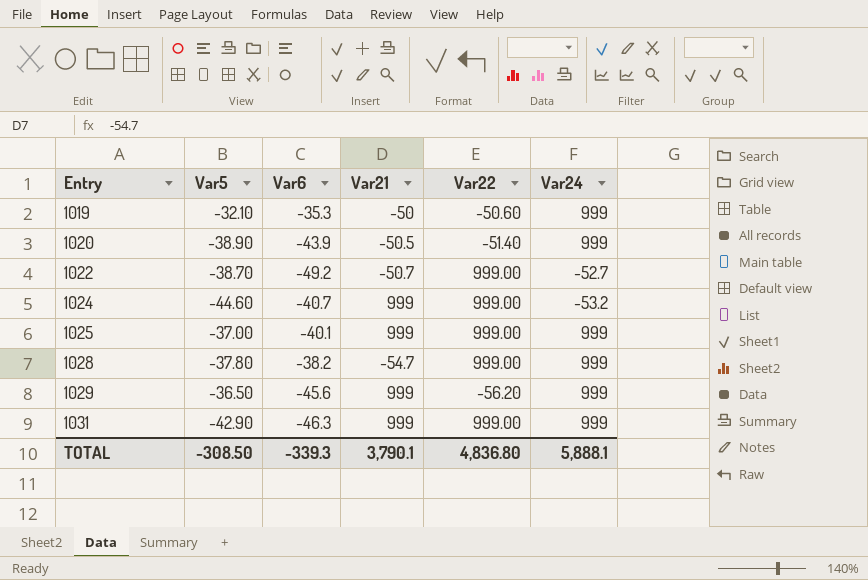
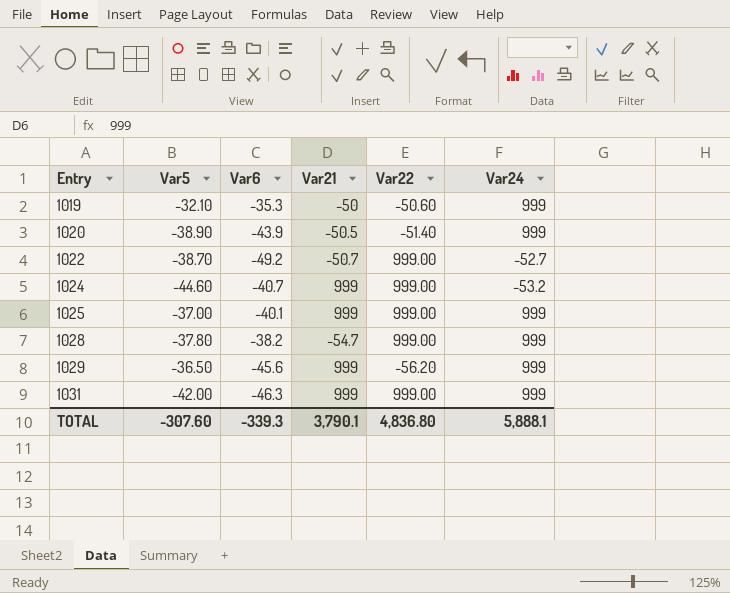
1031 | Var5: -42.90 -> -42.00
TOTAL | Var5: -308.50 -> -307.60

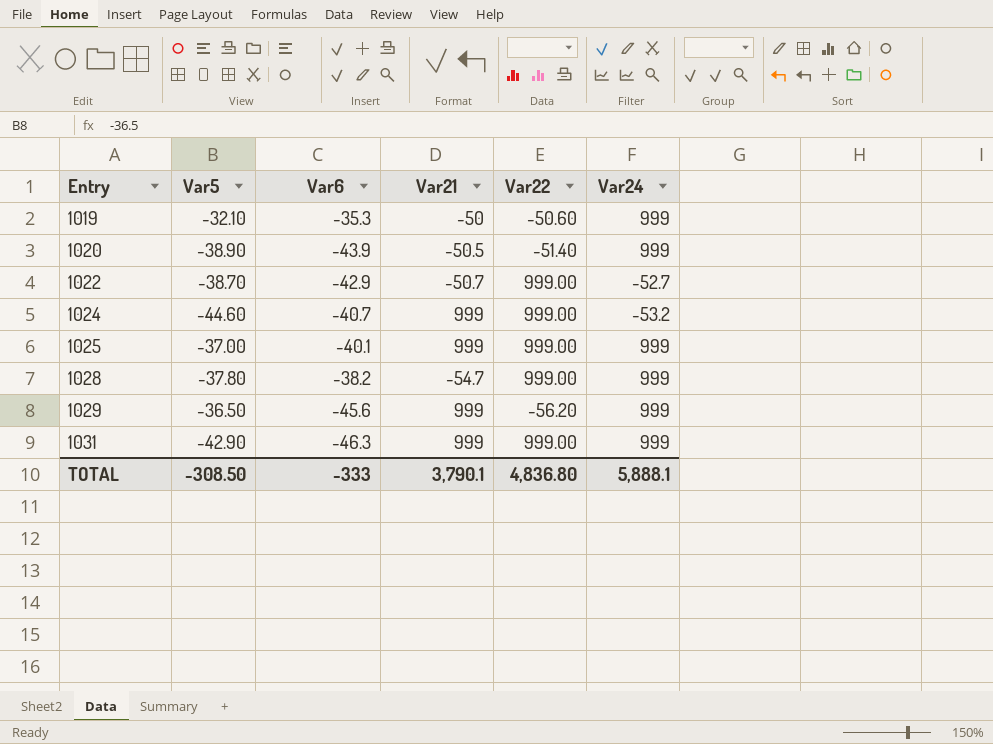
1022 | Var6: -49.2 -> -42.9
1031 | Var5: -42.00 -> -42.90
TOTAL | Var5: -307.60 -> -308.50
TOTAL | Var6: -339.3 -> -333

